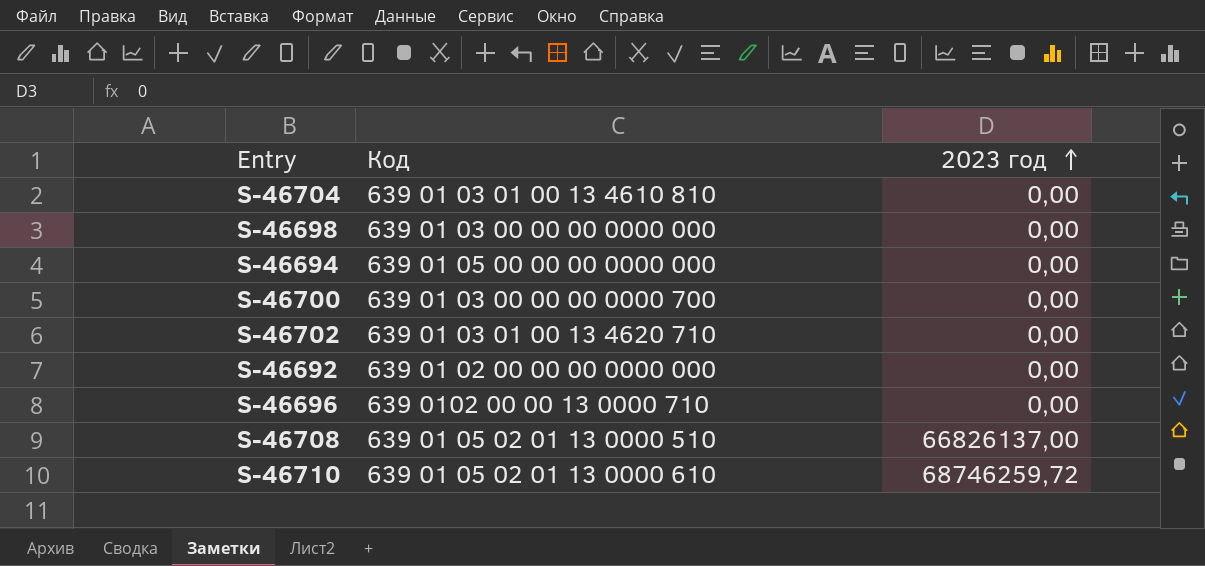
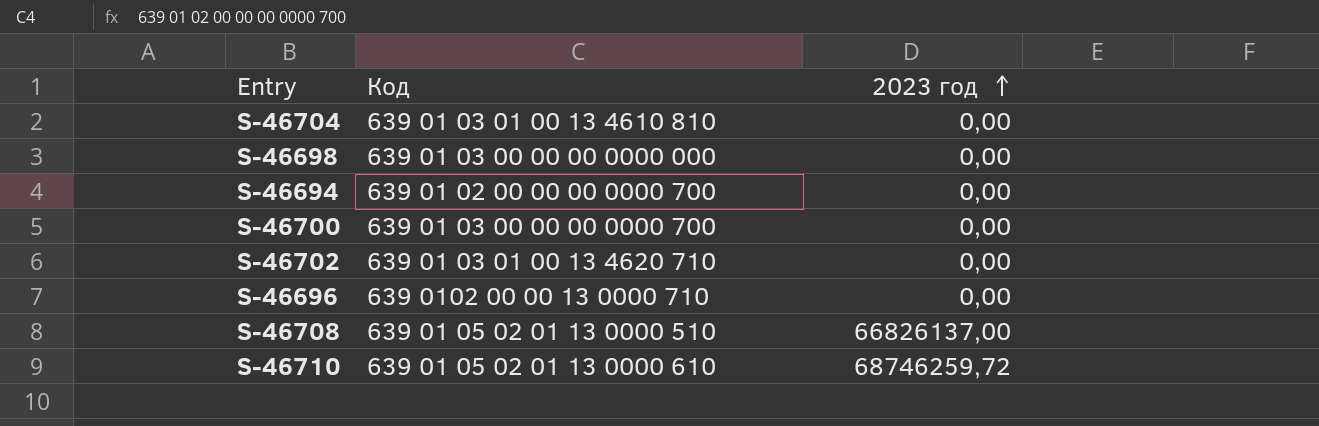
row S-46692: 639 01 02 00 00 00 0000 000 | 0,00 -> none
S-46694 | Код: 639 01 05 00 00 00 0000 000 -> 639 01 02 00 00 00 0000 700

